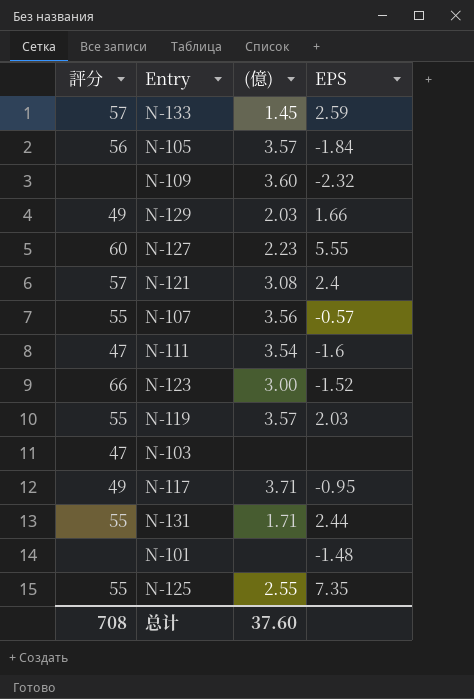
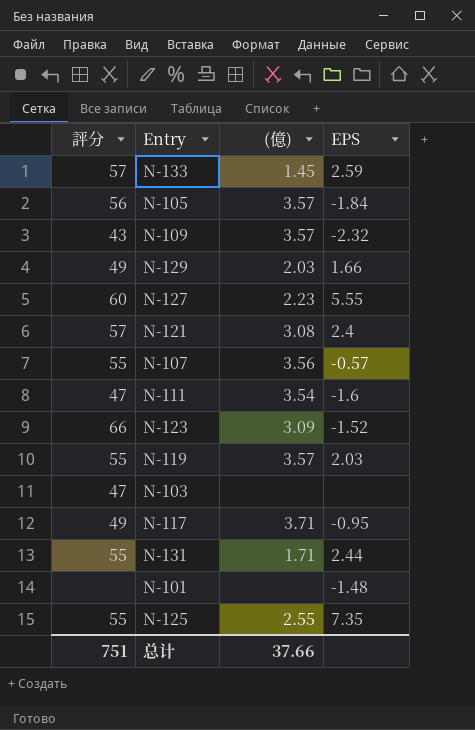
N-109 | 評分: none -> 43
N-109 | (億): 3.60 -> 3.57
N-123 | (億): 3.00 -> 3.09
总计 | 評分: 708 -> 751
总计 | (億): 37.60 -> 37.66

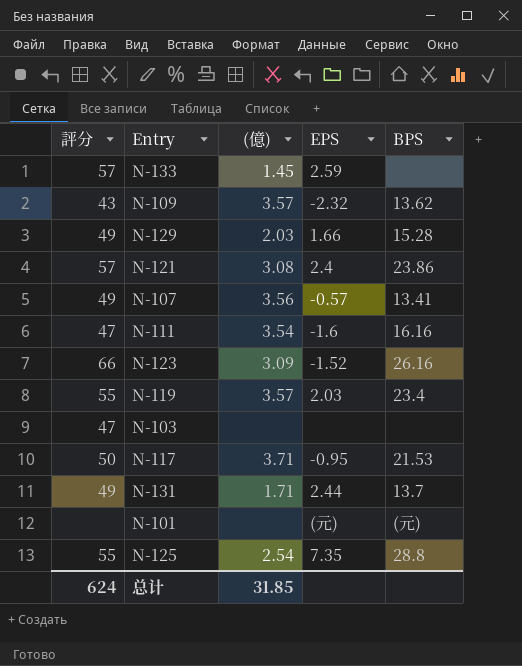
column BPS | position: none -> 5
row N-105: 56 | 3.57 | -1.84 -> none
row N-127: 60 | 2.23 | 5.55 -> none
N-107 | 評分: 55 -> 49
N-117 | 評分: 49 -> 50
N-131 | 評分: 55 -> 49
N-101 | EPS: -1.48 -> (元)
N-125 | (億): 2.55 -> 2.54
总计 | 評分: 751 -> 624
总计 | (億): 37.66 -> 31.85

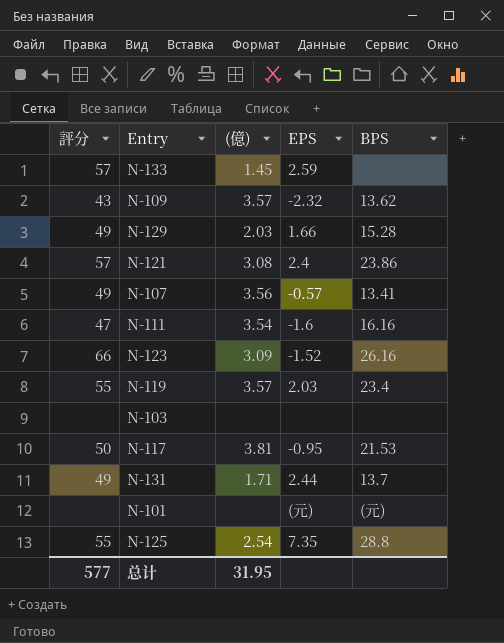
N-103 | 評分: 47 -> none
N-117 | (億): 3.71 -> 3.81
总计 | 評分: 624 -> 577
总计 | (億): 31.85 -> 31.95

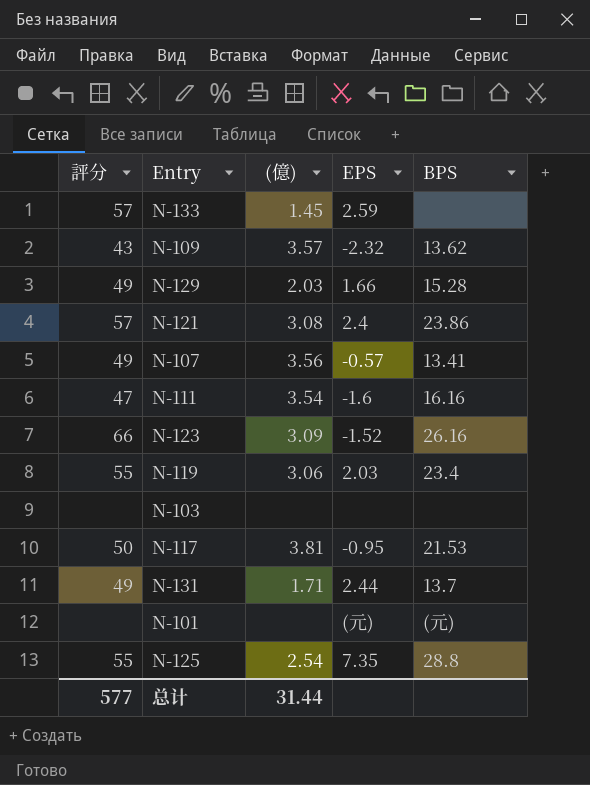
N-119 | (億): 3.57 -> 3.06
总计 | (億): 31.95 -> 31.44

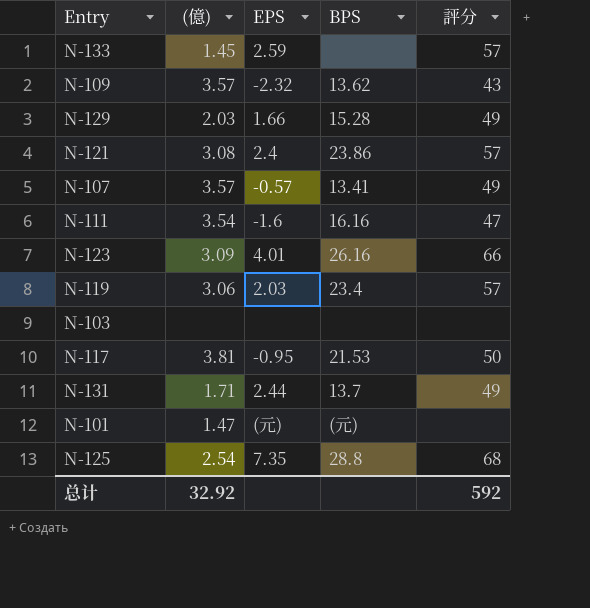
column 評分 | position: 1 -> 5
N-107 | (億): 3.56 -> 3.57
N-123 | EPS: -1.52 -> 4.01
N-119 | 評分: 55 -> 57
N-101 | (億): none -> 1.47
N-125 | 評分: 55 -> 68
总计 | (億): 31.44 -> 32.92
总计 | 評分: 577 -> 592

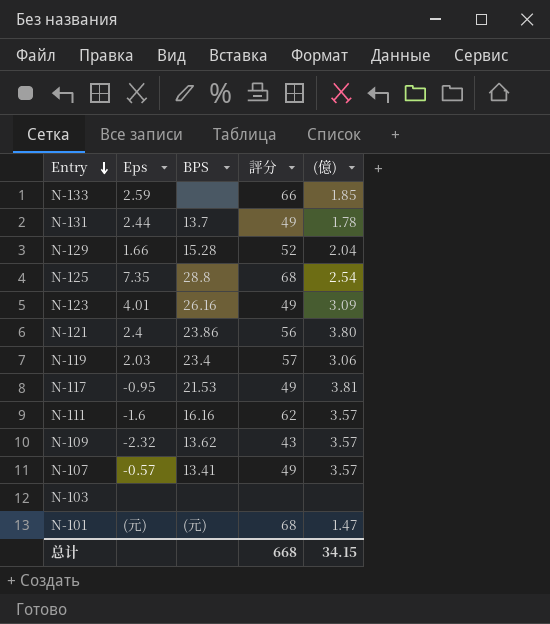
row order: none -> Entry descending
column name: EPS -> Eps
column (億) | position: 2 -> 5
N-133 | 評分: 57 -> 66
N-133 | (億): 1.45 -> 1.85
N-131 | (億): 1.71 -> 1.78
N-129 | 評分: 49 -> 52
N-129 | (億): 2.03 -> 2.04
N-123 | 評分: 66 -> 49
N-121 | 評分: 57 -> 56
N-121 | (億): 3.08 -> 3.80
N-117 | 評分: 50 -> 49
N-111 | 評分: 47 -> 62
N-111 | (億): 3.54 -> 3.57
N-101 | 評分: none -> 68
总计 | 評分: 592 -> 668
总计 | (億): 32.92 -> 34.15

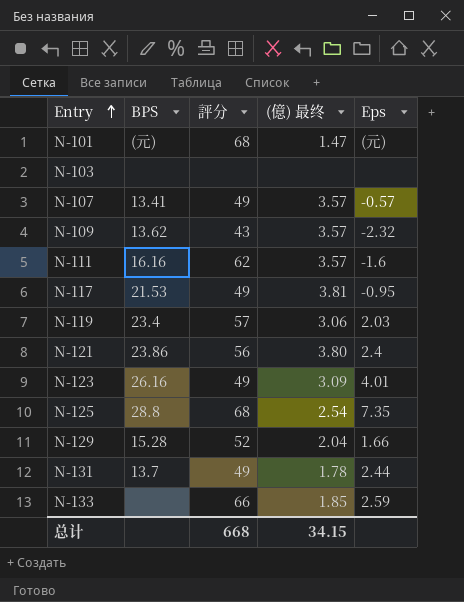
row order: Entry descending -> Entry ascending
column name: (億) -> (億) 最终
column Eps | position: 2 -> 5

